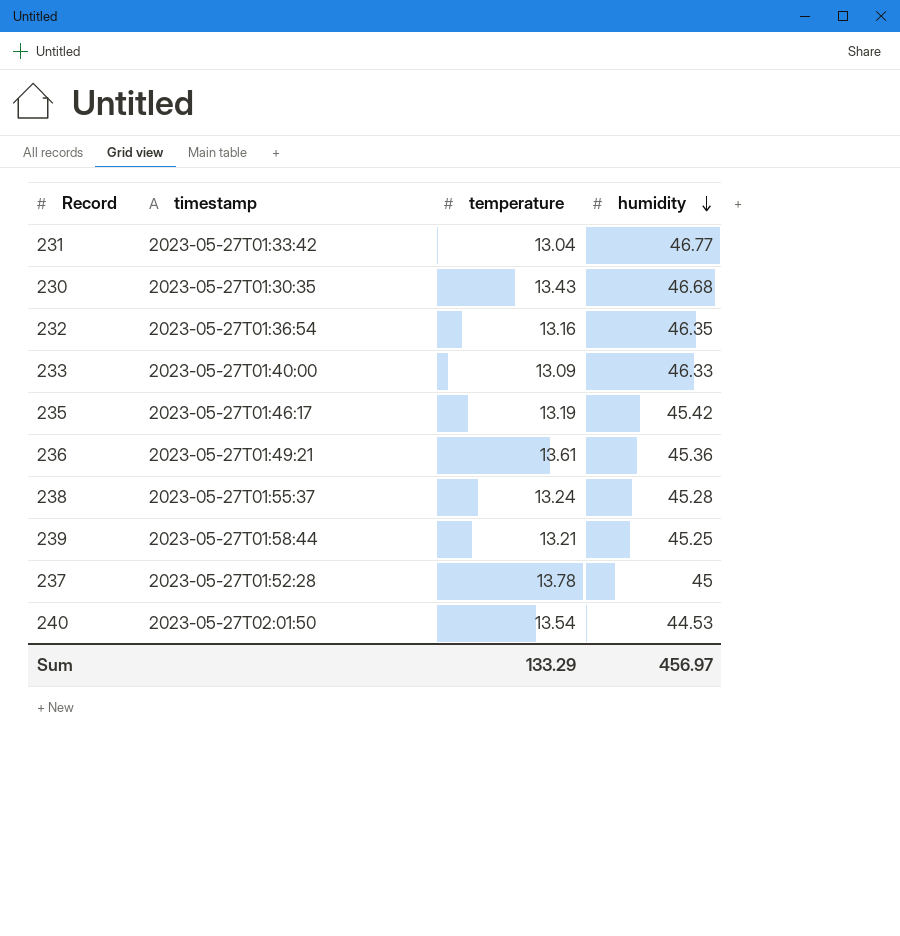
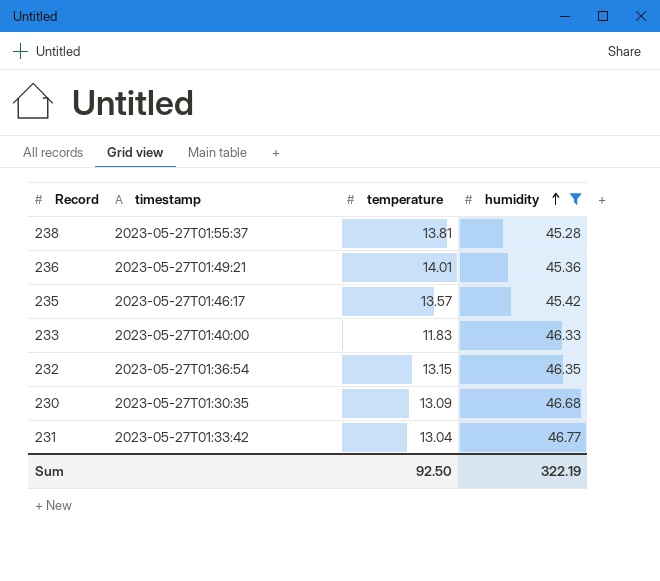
filter: none -> humidity >= 45.28
row order: humidity descending -> humidity ascending
238 | temperature: 13.24 -> 13.81
236 | temperature: 13.61 -> 14.01
235 | temperature: 13.19 -> 13.57
233 | temperature: 13.09 -> 11.83
232 | temperature: 13.16 -> 13.15
230 | temperature: 13.43 -> 13.09
Sum | temperature: 133.29 -> 92.50
Sum | humidity: 456.97 -> 322.19

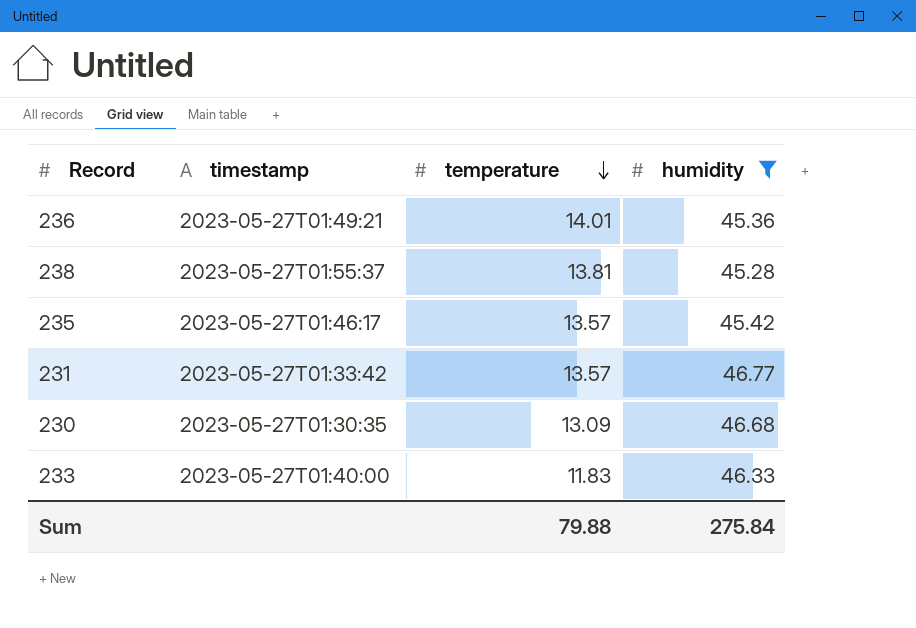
row order: humidity ascending -> temperature descending
row 232: 2023-05-27T01:36:54 | 13.15 | 46.35 -> none
231 | temperature: 13.04 -> 13.57
Sum | temperature: 92.50 -> 79.88
Sum | humidity: 322.19 -> 275.84

